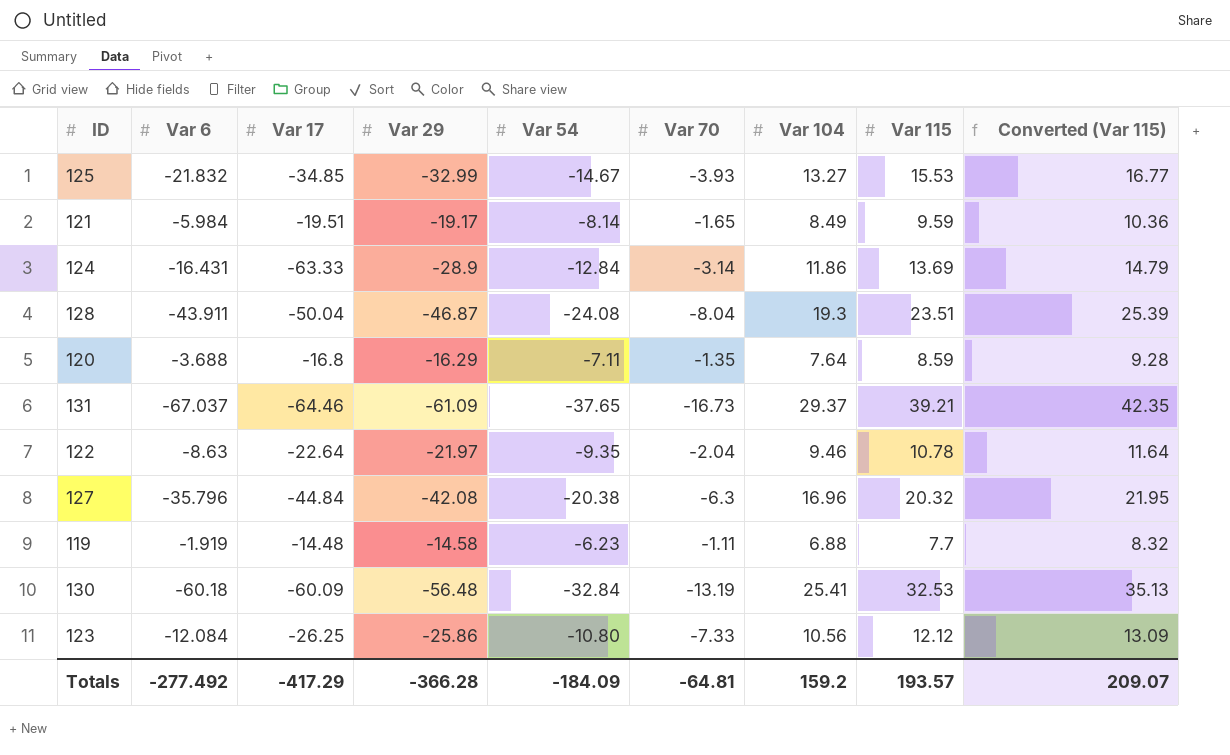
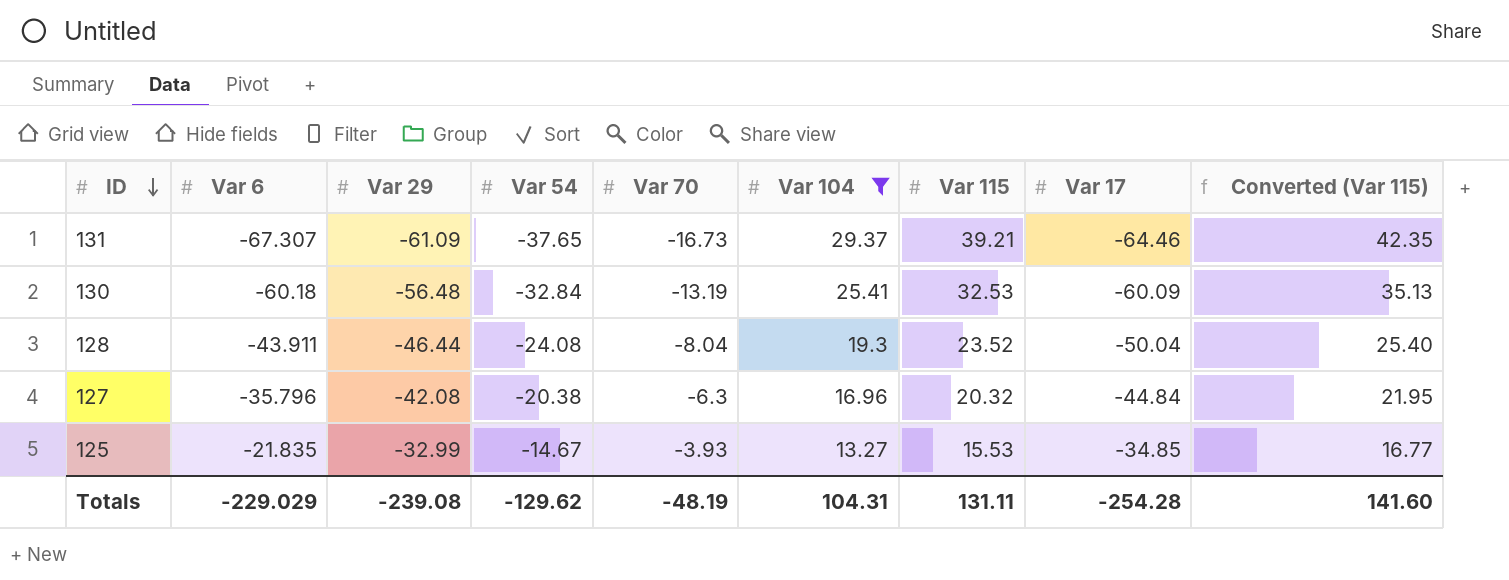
filter: none -> Var 104 >= 13.27
row order: none -> ID descending
column Var 17 | position: 3 -> 8
131 | Var 6: -67.037 -> -67.307
128 | Var 29: -46.87 -> -46.44
128 | Var 115: 23.51 -> 23.52
128 | Converted (Var 115): 25.39 -> 25.40
125 | Var 6: -21.832 -> -21.835
Totals | Var 6: -277.492 -> -229.029
Totals | Var 29: -366.28 -> -239.08
Totals | Var 54: -184.09 -> -129.62
Totals | Var 70: -64.81 -> -48.19
Totals | Var 104: 159.2 -> 104.31
Totals | Var 115: 193.57 -> 131.11
Totals | Var 17: -417.29 -> -254.28
Totals | Converted (Var 115): 209.07 -> 141.60

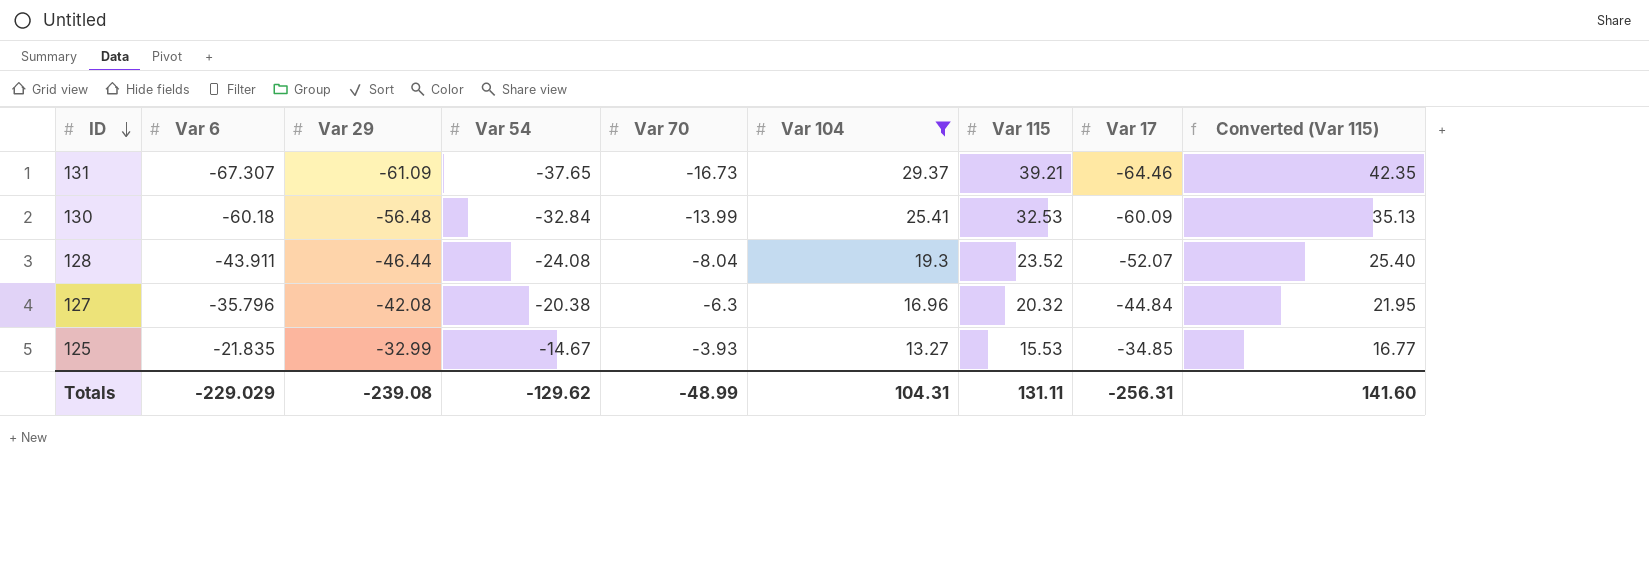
130 | Var 70: -13.19 -> -13.99
128 | Var 17: -50.04 -> -52.07
Totals | Var 70: -48.19 -> -48.99
Totals | Var 17: -254.28 -> -256.31

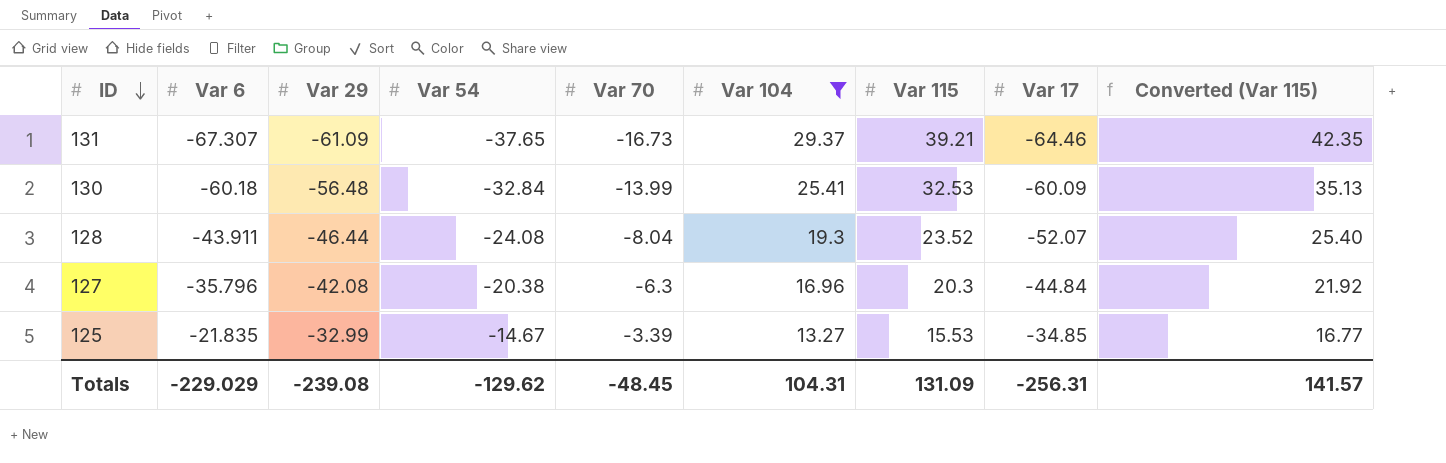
127 | Var 115: 20.32 -> 20.3
127 | Converted (Var 115): 21.95 -> 21.92
125 | Var 70: -3.93 -> -3.39
Totals | Var 70: -48.99 -> -48.45
Totals | Var 115: 131.11 -> 131.09
Totals | Converted (Var 115): 141.60 -> 141.57

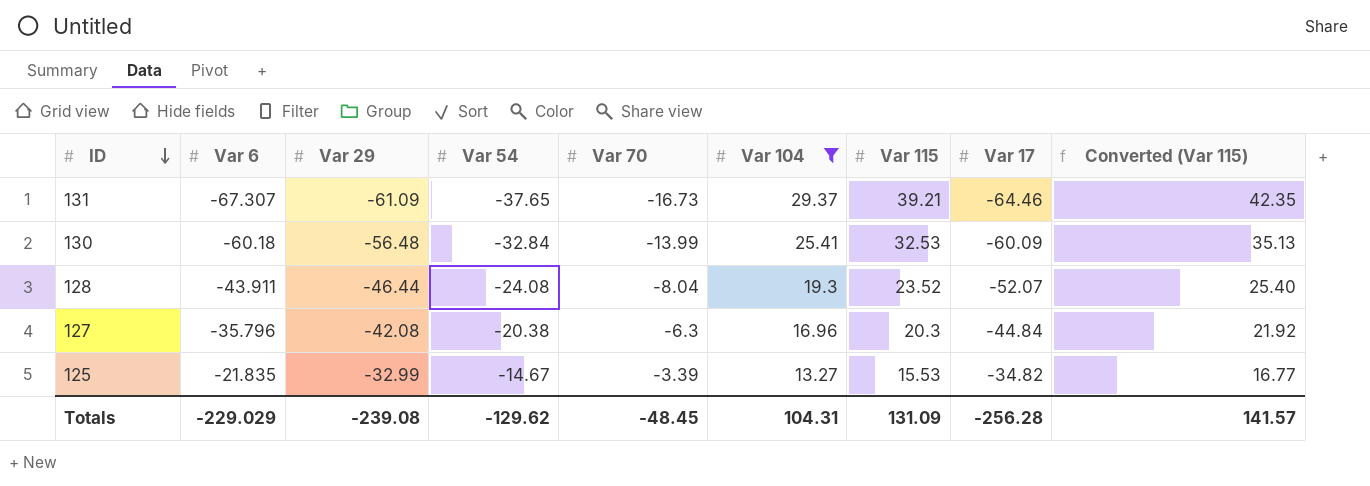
125 | Var 17: -34.85 -> -34.82
Totals | Var 17: -256.31 -> -256.28

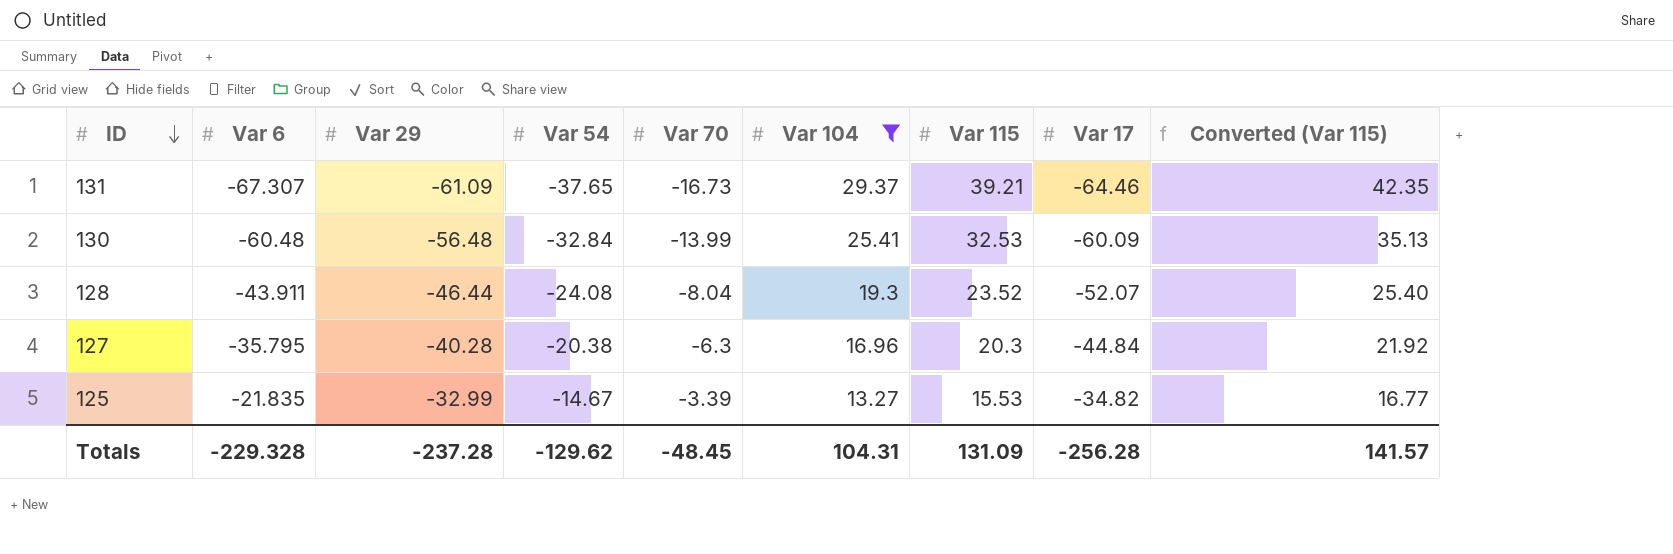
130 | Var 6: -60.18 -> -60.48
127 | Var 6: -35.796 -> -35.795
127 | Var 29: -42.08 -> -40.28
Totals | Var 6: -229.029 -> -229.328
Totals | Var 29: -239.08 -> -237.28

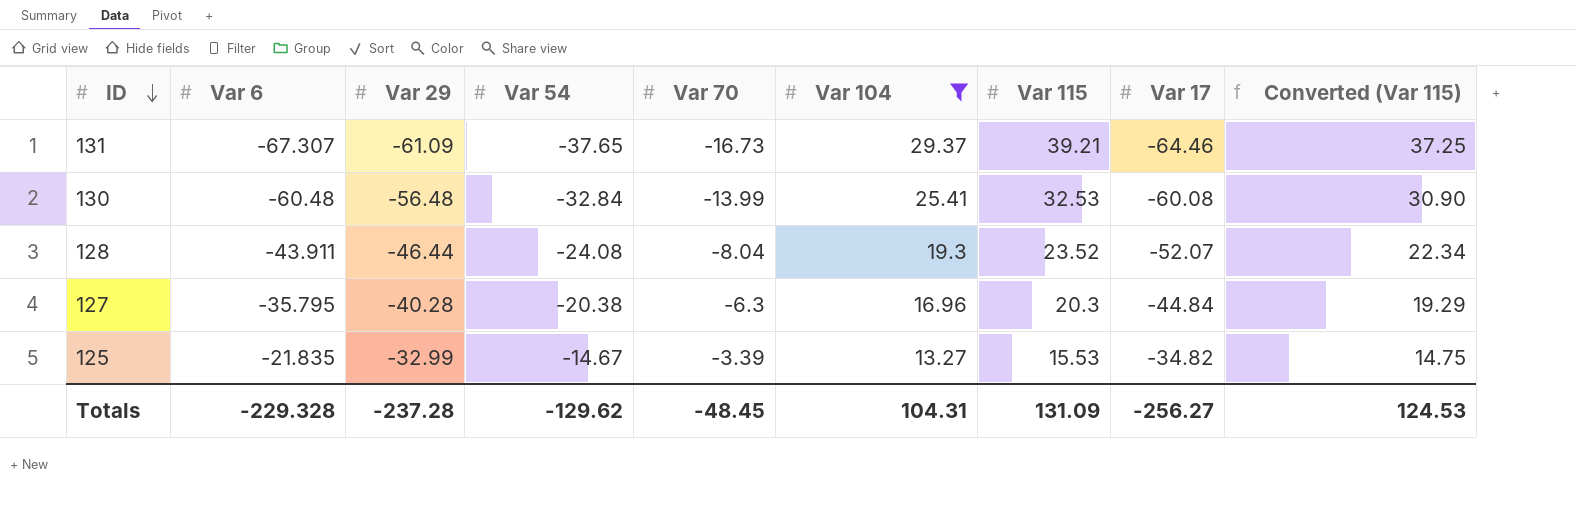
column Converted (Var 115) | formula: [Var 115] * 1.08 -> [Var 115] * 0.95
130 | Var 17: -60.09 -> -60.08
Totals | Var 17: -256.28 -> -256.27
Totals | Converted (Var 115): 141.57 -> 124.53

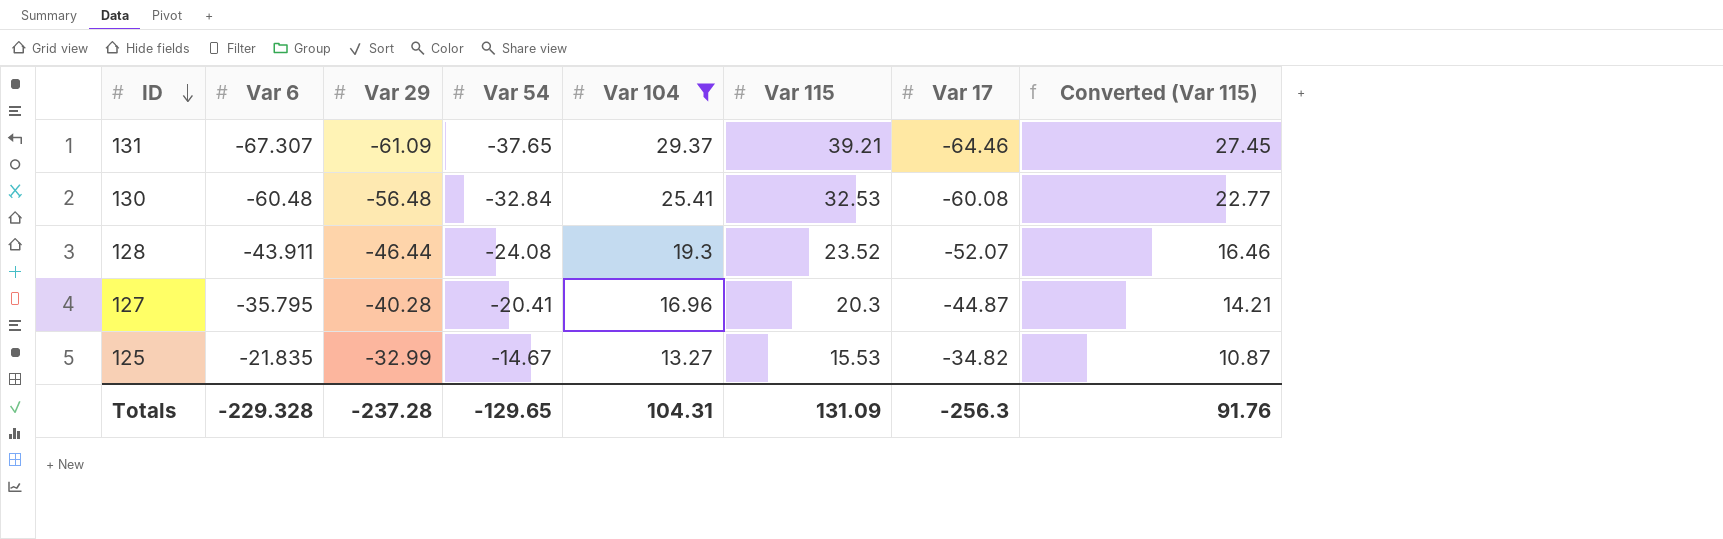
column Var 70 | position: 5 -> none
column Converted (Var 115) | formula: [Var 115] * 0.95 -> [Var 115] * 0.7
127 | Var 54: -20.38 -> -20.41
127 | Var 17: -44.84 -> -44.87
Totals | Var 54: -129.62 -> -129.65
Totals | Var 17: -256.27 -> -256.3
Totals | Converted (Var 115): 124.53 -> 91.76

